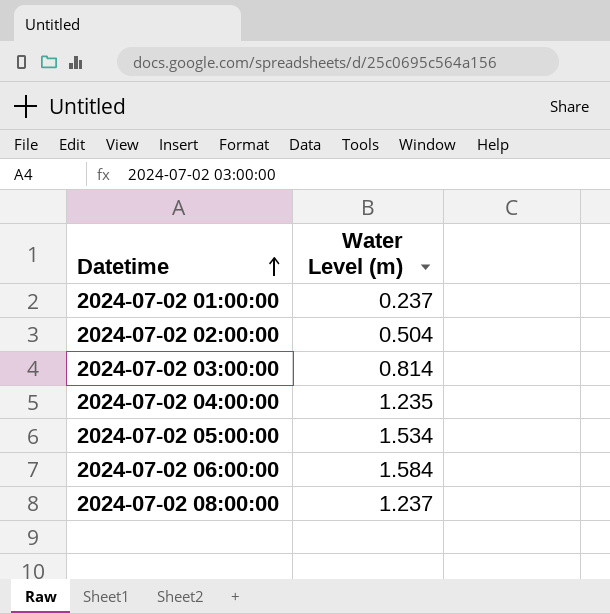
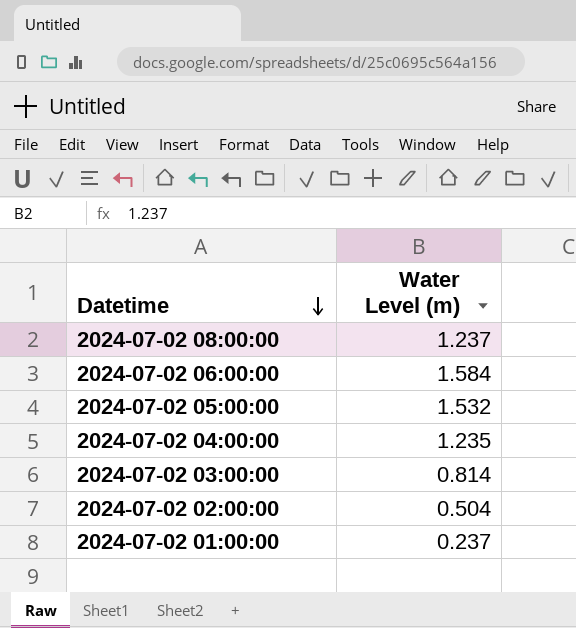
row order: Datetime ascending -> Datetime descending
2024-07-02 05:00:00 | Water Level (m): 1.534 -> 1.532

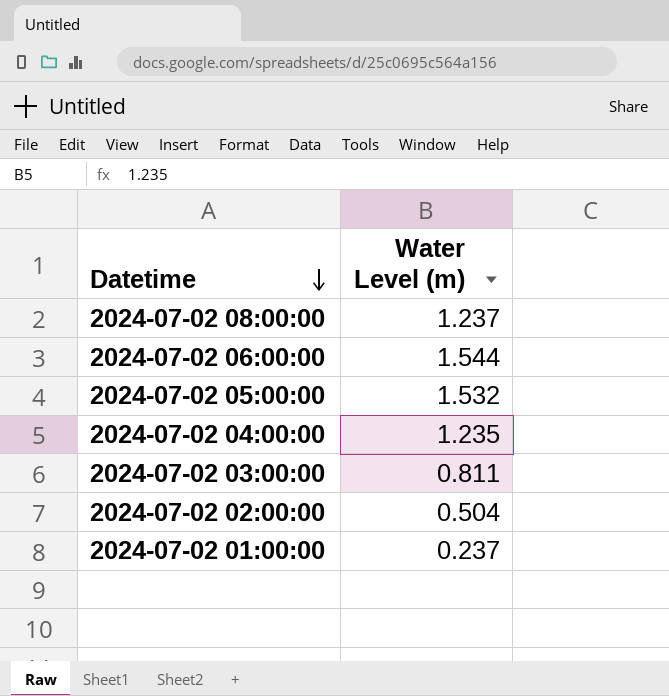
2024-07-02 06:00:00 | Water Level (m): 1.584 -> 1.544
2024-07-02 03:00:00 | Water Level (m): 0.814 -> 0.811

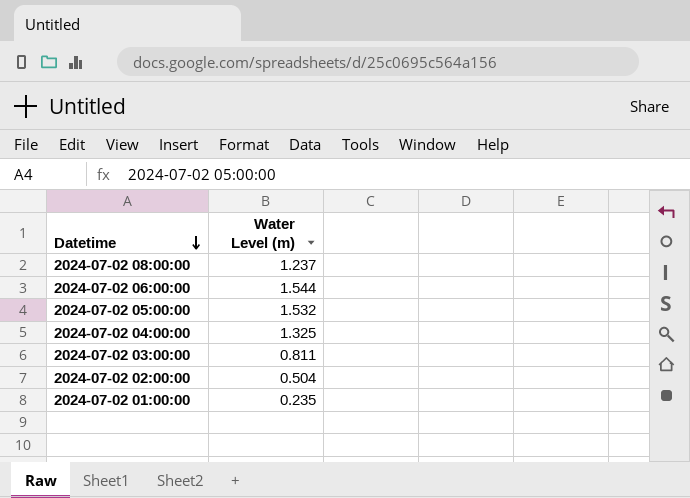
2024-07-02 04:00:00 | Water Level (m): 1.235 -> 1.325
2024-07-02 01:00:00 | Water Level (m): 0.237 -> 0.235

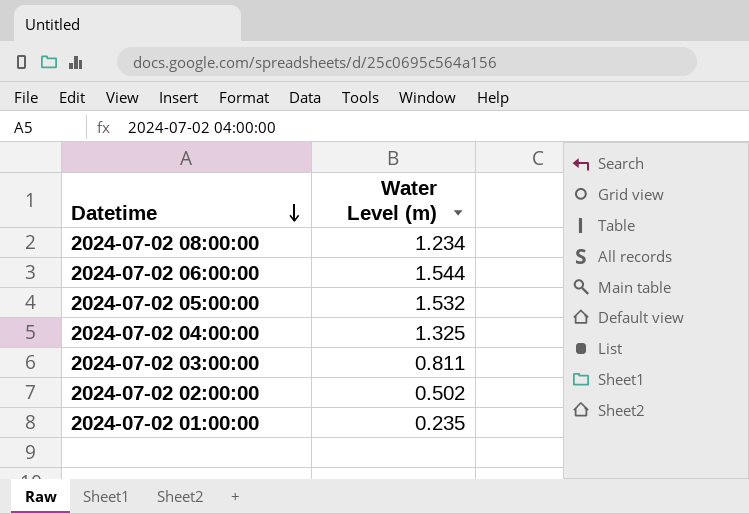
2024-07-02 08:00:00 | Water Level (m): 1.237 -> 1.234
2024-07-02 02:00:00 | Water Level (m): 0.504 -> 0.502

